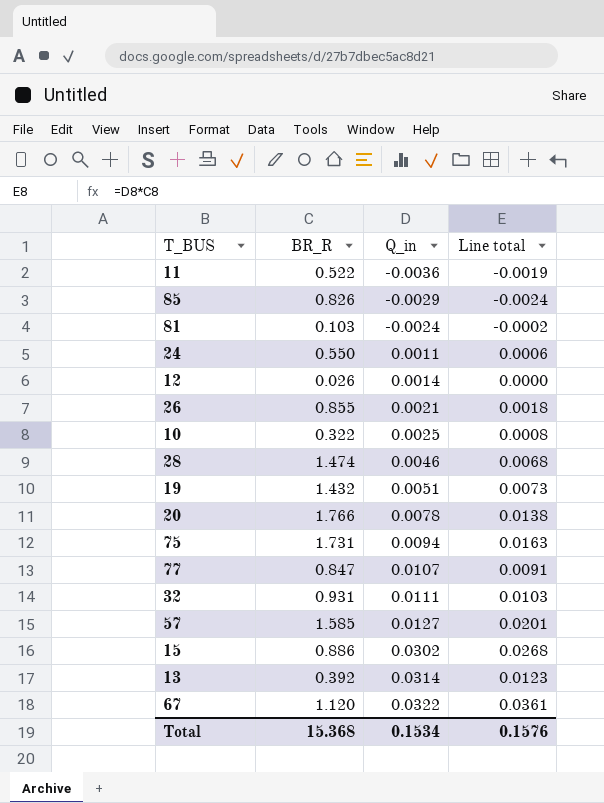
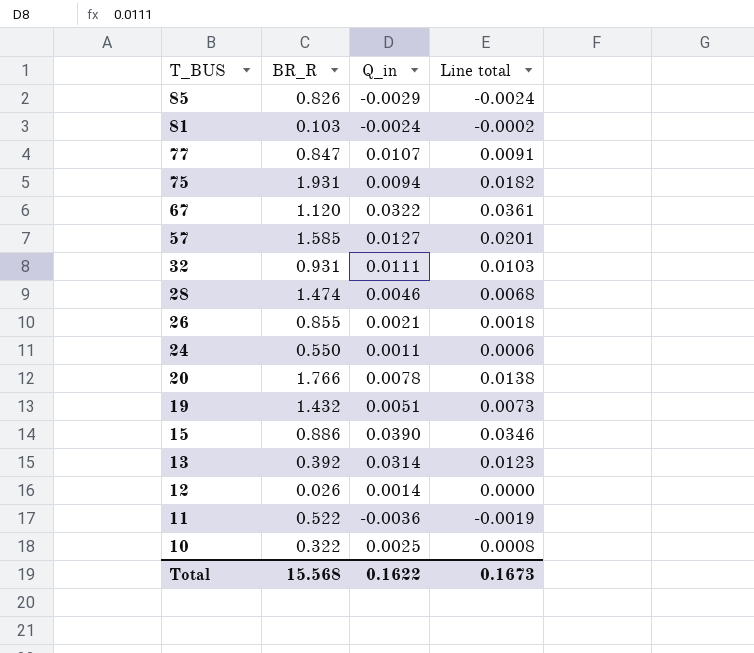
row order: Q_in ascending -> T_BUS descending
75 | BR_R: 1.731 -> 1.931
75 | Line total: 0.0163 -> 0.0182
15 | Q_in: 0.0302 -> 0.0390
15 | Line total: 0.0268 -> 0.0346
Total | BR_R: 15.368 -> 15.568
Total | Q_in: 0.1534 -> 0.1622
Total | Line total: 0.1576 -> 0.1673

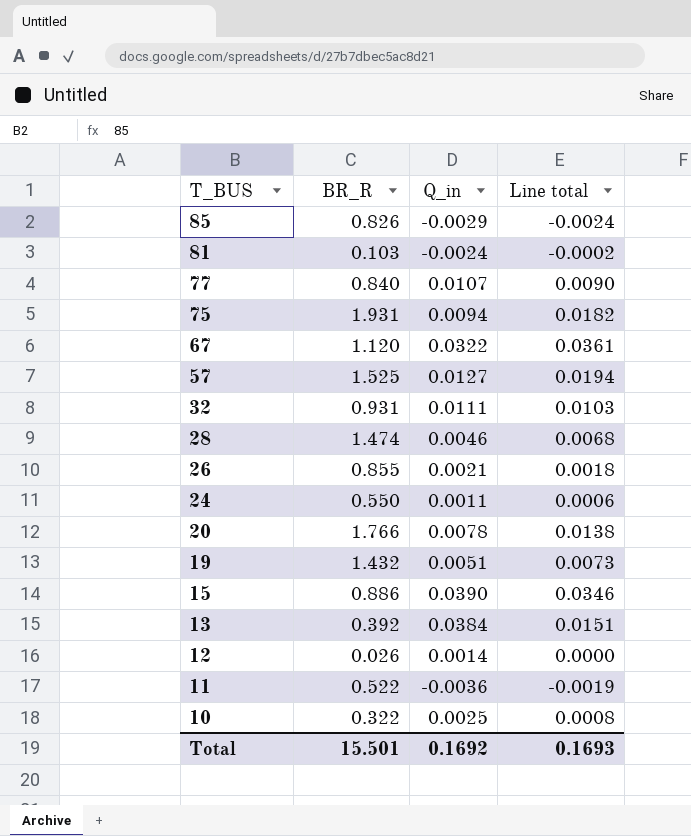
77 | BR_R: 0.847 -> 0.840
77 | Line total: 0.0091 -> 0.0090
57 | BR_R: 1.585 -> 1.525
57 | Line total: 0.0201 -> 0.0194
13 | Q_in: 0.0314 -> 0.0384
13 | Line total: 0.0123 -> 0.0151
Total | BR_R: 15.568 -> 15.501
Total | Q_in: 0.1622 -> 0.1692
Total | Line total: 0.1673 -> 0.1693

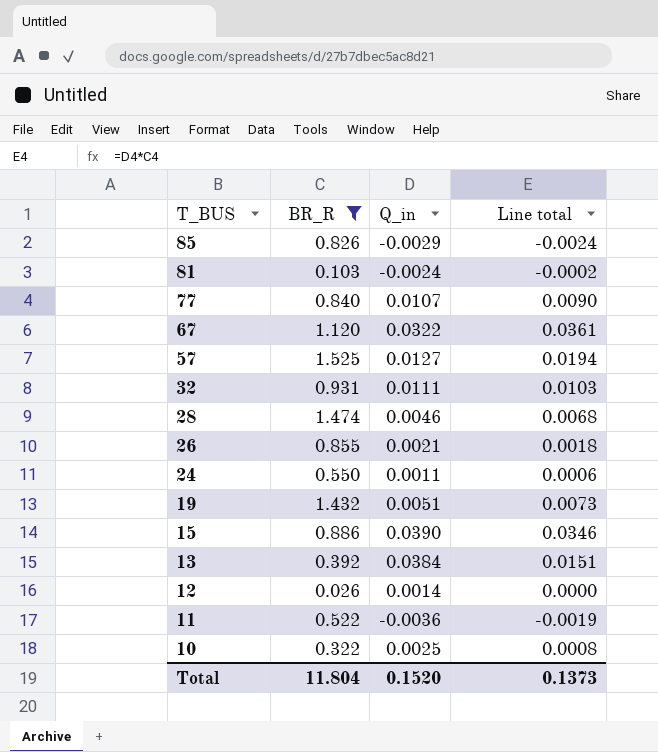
filter: none -> BR_R <= 1.525
Total | BR_R: 15.501 -> 11.804
Total | Q_in: 0.1692 -> 0.1520
Total | Line total: 0.1693 -> 0.1373

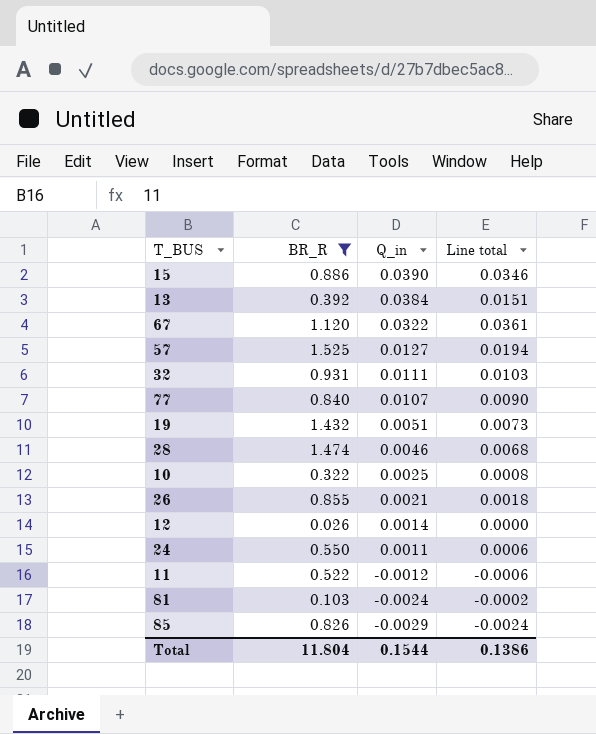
row order: T_BUS descending -> Q_in descending
11 | Q_in: -0.0036 -> -0.0012
11 | Line total: -0.0019 -> -0.0006
Total | Q_in: 0.1520 -> 0.1544
Total | Line total: 0.1373 -> 0.1386

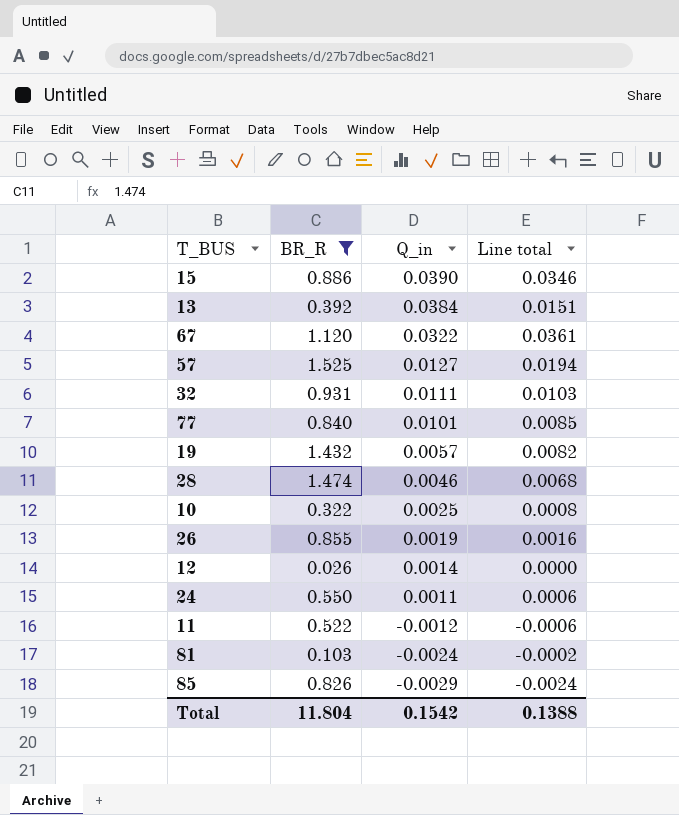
77 | Q_in: 0.0107 -> 0.0101
77 | Line total: 0.0090 -> 0.0085
19 | Q_in: 0.0051 -> 0.0057
19 | Line total: 0.0073 -> 0.0082
26 | Q_in: 0.0021 -> 0.0019
26 | Line total: 0.0018 -> 0.0016
Total | Q_in: 0.1544 -> 0.1542
Total | Line total: 0.1386 -> 0.1388

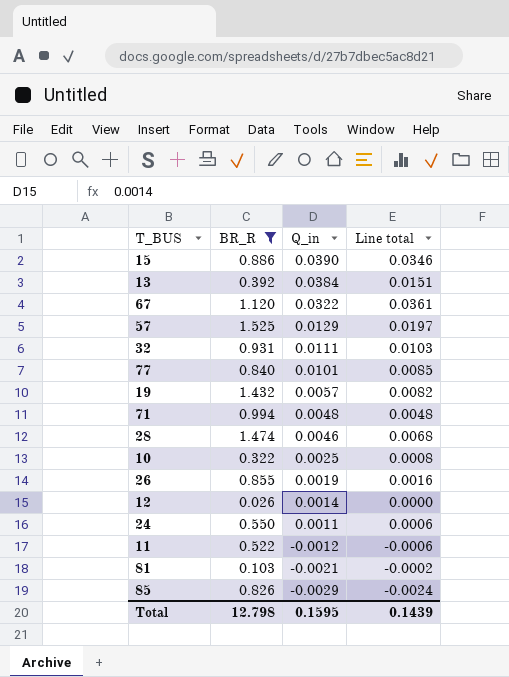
57 | Q_in: 0.0127 -> 0.0129
57 | Line total: 0.0194 -> 0.0197
row 71: none -> 0.994 | 0.0048 | 0.0048
81 | Q_in: -0.0024 -> -0.0021
Total | BR_R: 11.804 -> 12.798
Total | Q_in: 0.1542 -> 0.1595
Total | Line total: 0.1388 -> 0.1439

